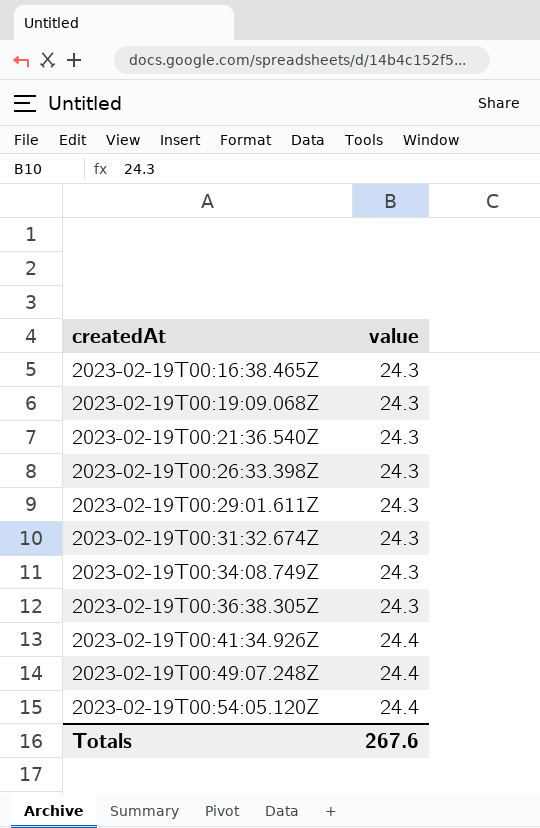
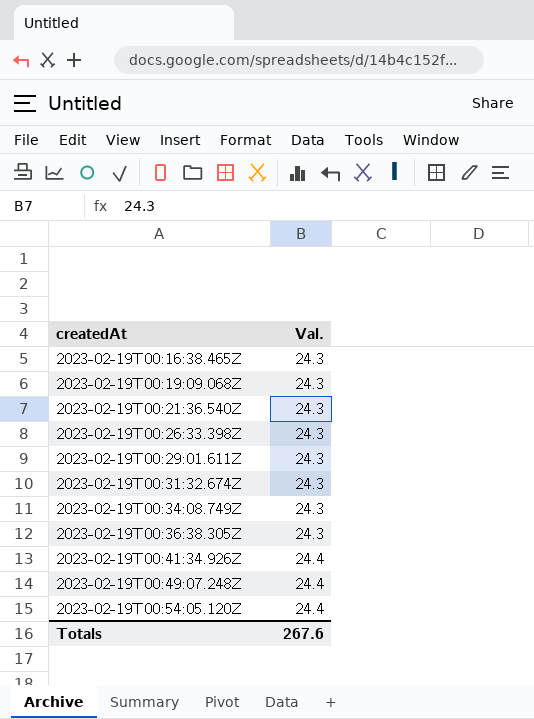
column name: value -> Val.

